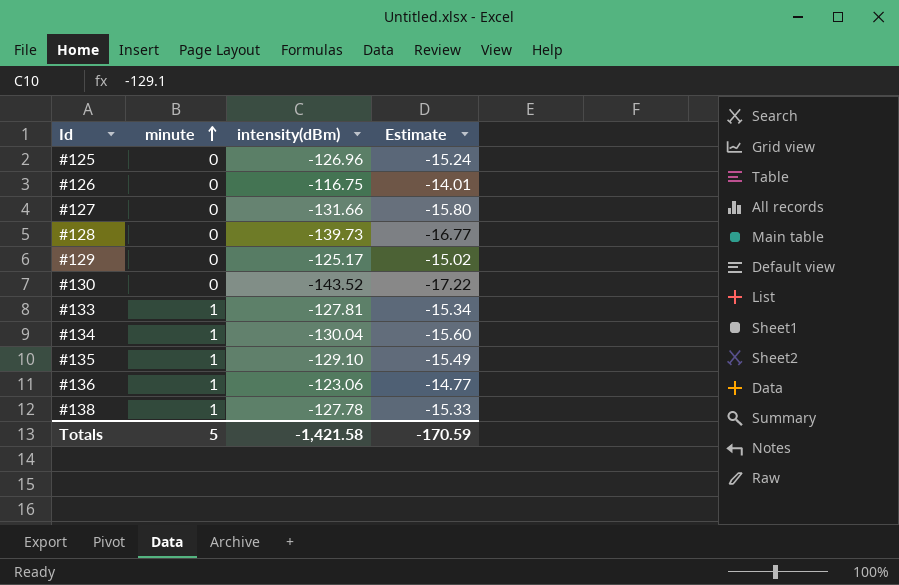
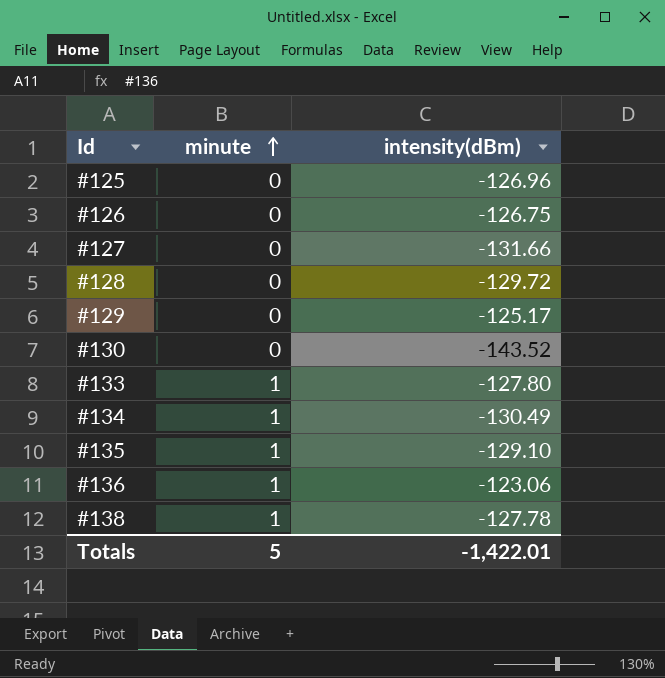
column Estimate | formula: [intensity(dBm)] * 0.12 -> none
#126 | intensity(dBm): -116.75 -> -126.75
#128 | intensity(dBm): -139.73 -> -129.72
#133 | intensity(dBm): -127.81 -> -127.80
#134 | intensity(dBm): -130.04 -> -130.49
Totals | intensity(dBm): -1,421.58 -> -1,422.01

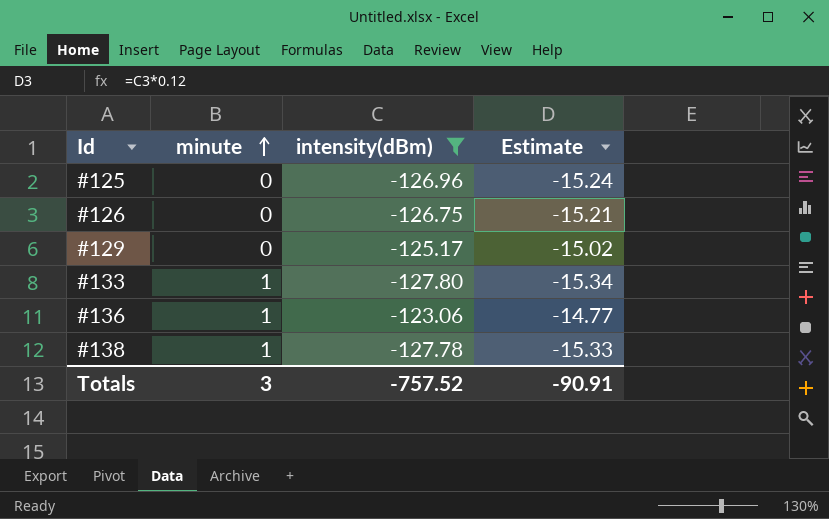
filter: none -> intensity(dBm) >= -127.80
column Estimate | formula: none -> [intensity(dBm)] * 0.12
Totals | minute: 5 -> 3
Totals | intensity(dBm): -1,422.01 -> -757.52

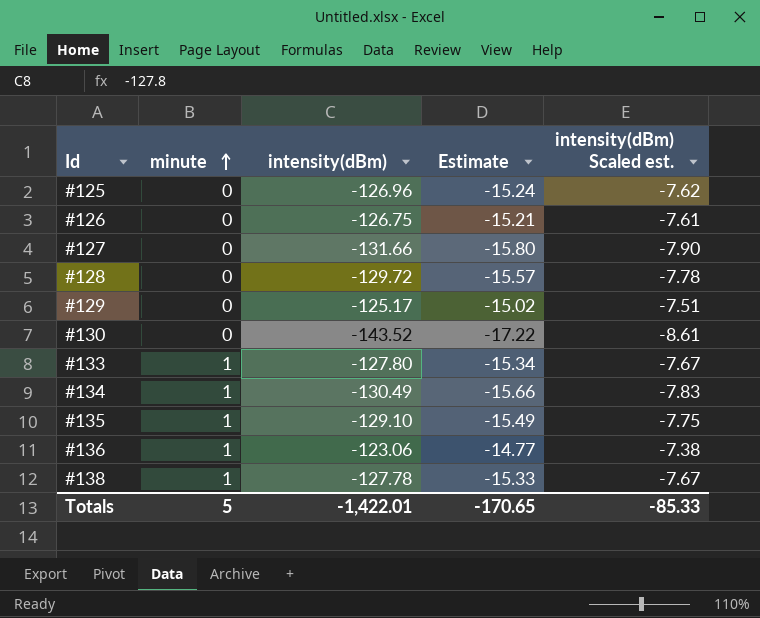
filter: intensity(dBm) >= -127.80 -> none
column intensity(dBm) Scaled est. | formula: none -> [intensity(dBm)] * 0.06
Totals | minute: 3 -> 5
Totals | intensity(dBm): -757.52 -> -1,422.01
Totals | Estimate: -90.91 -> -170.65

